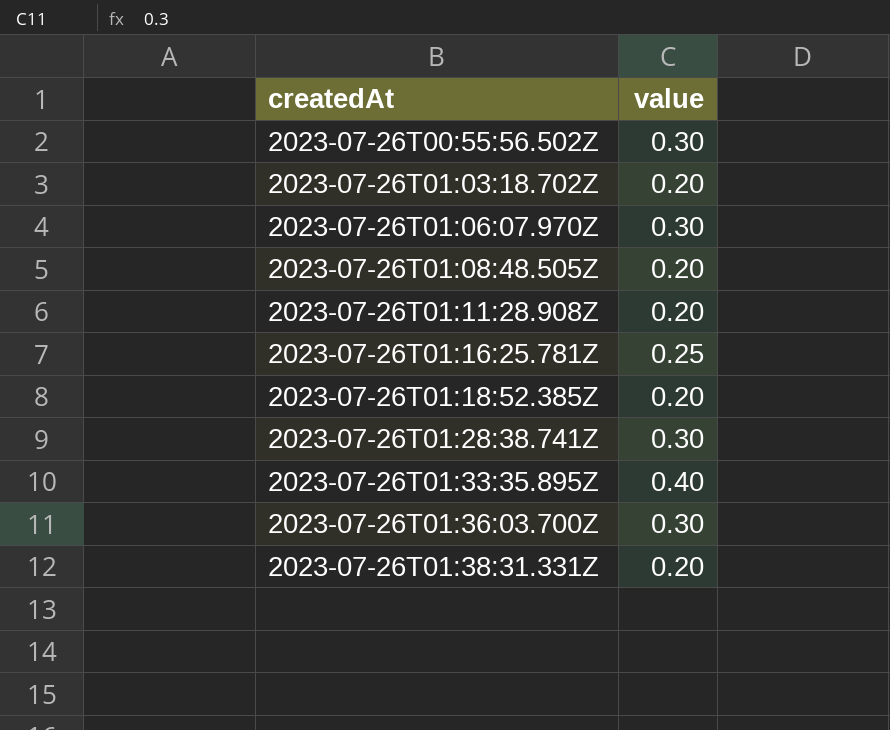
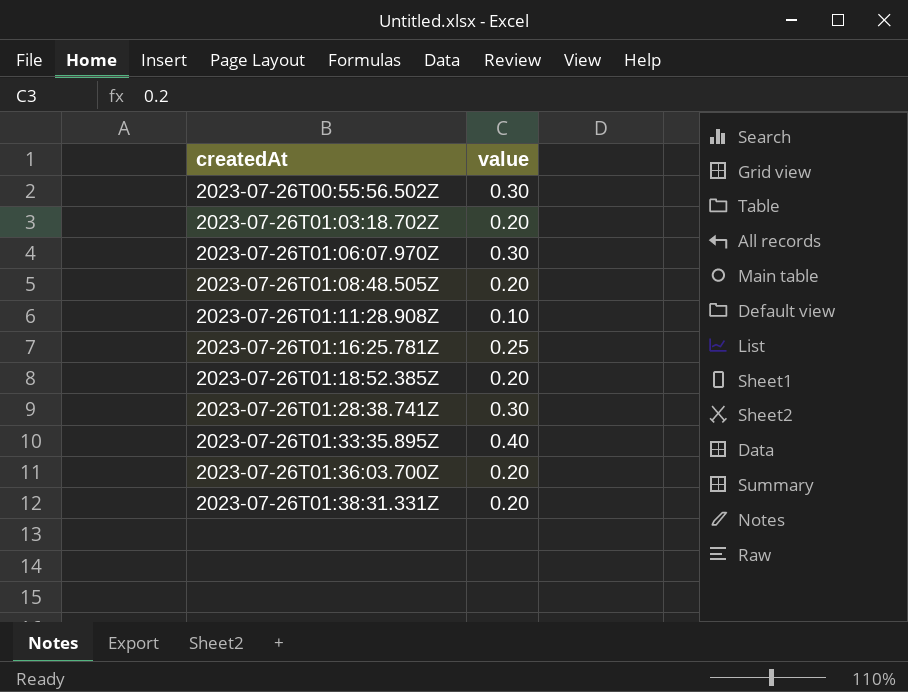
2023-07-26T01:11:28.908Z | value: 0.20 -> 0.10
2023-07-26T01:36:03.700Z | value: 0.30 -> 0.20

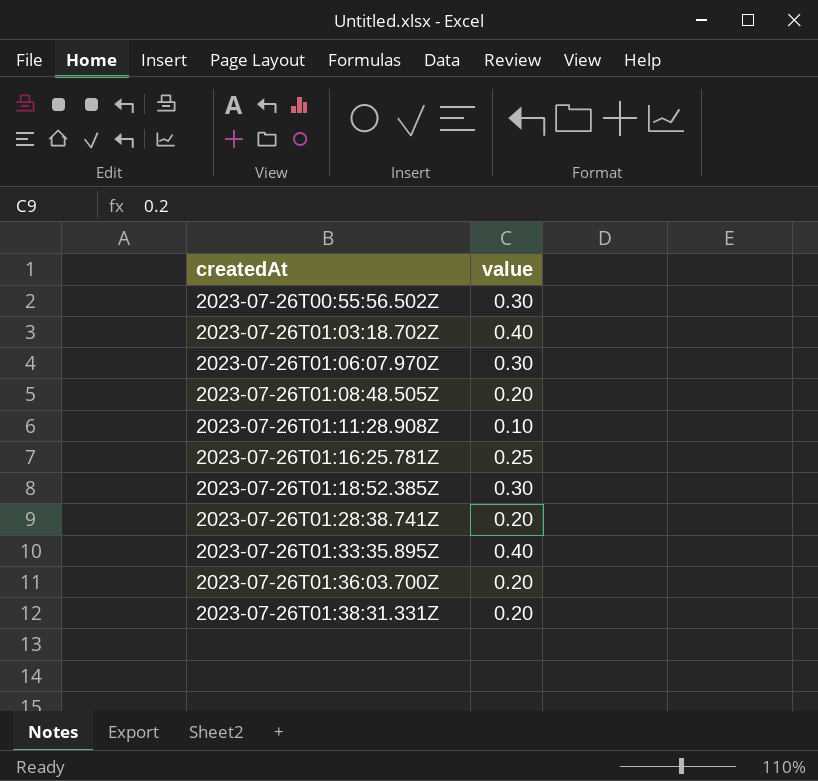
2023-07-26T01:03:18.702Z | value: 0.20 -> 0.40
2023-07-26T01:18:52.385Z | value: 0.20 -> 0.30
2023-07-26T01:28:38.741Z | value: 0.30 -> 0.20

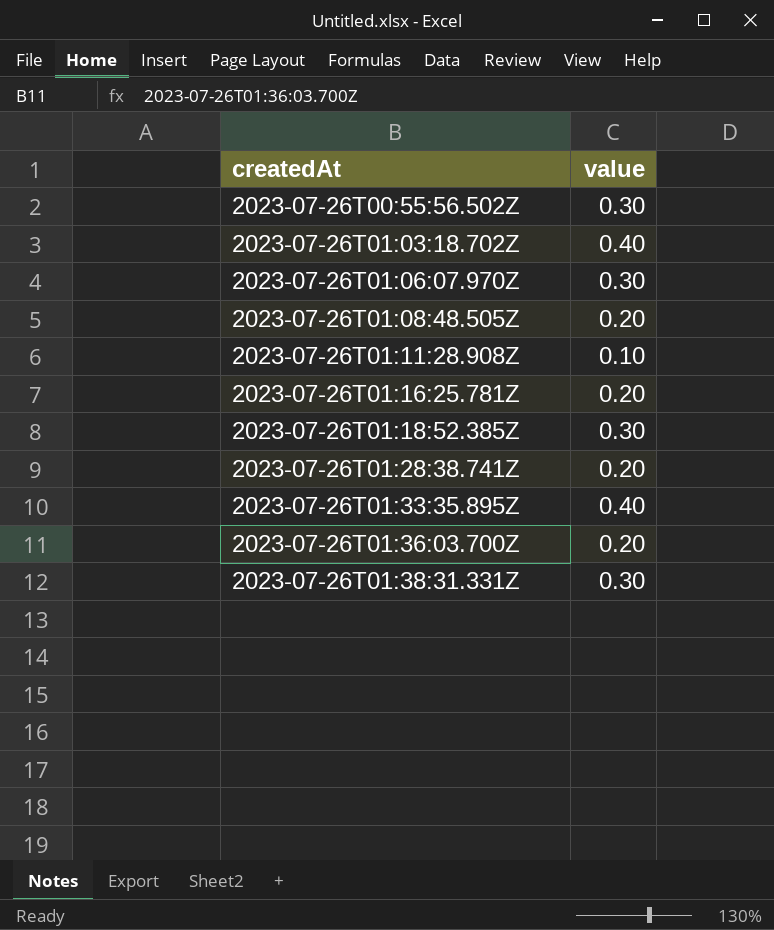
2023-07-26T01:16:25.781Z | value: 0.25 -> 0.20
2023-07-26T01:38:31.331Z | value: 0.20 -> 0.30

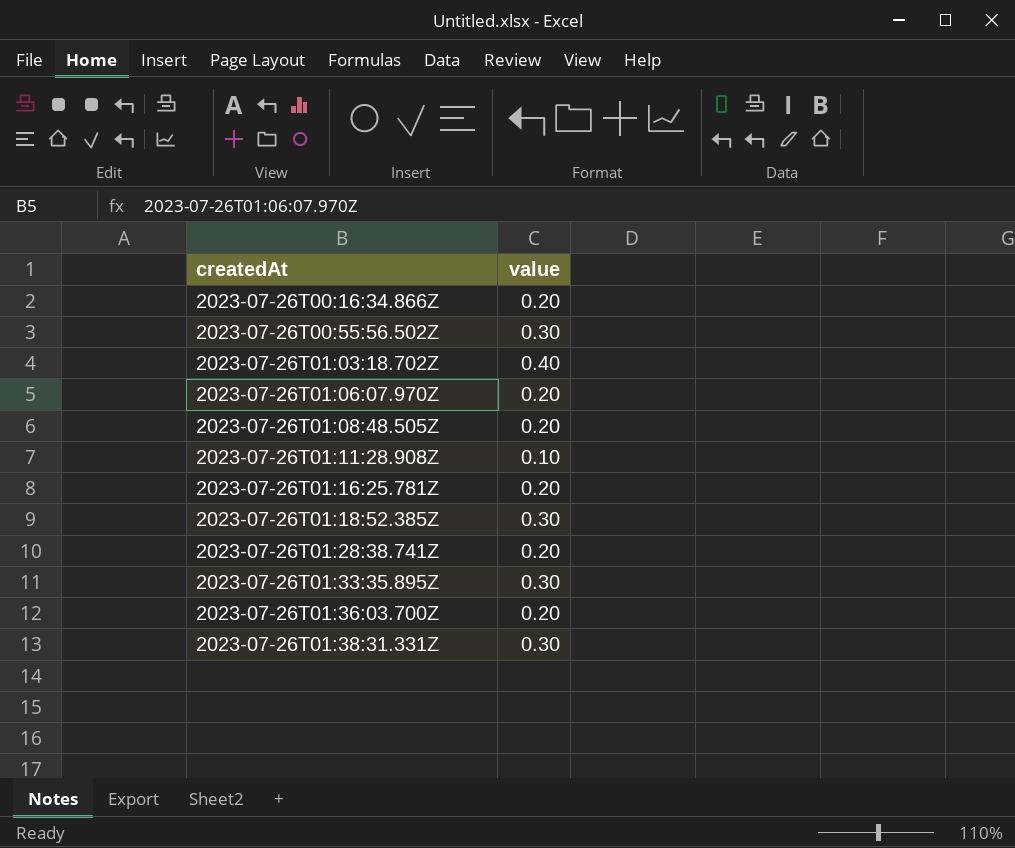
row 2023-07-26T00:16:34.866Z: none -> 0.20
2023-07-26T01:06:07.970Z | value: 0.30 -> 0.20
2023-07-26T01:33:35.895Z | value: 0.40 -> 0.30

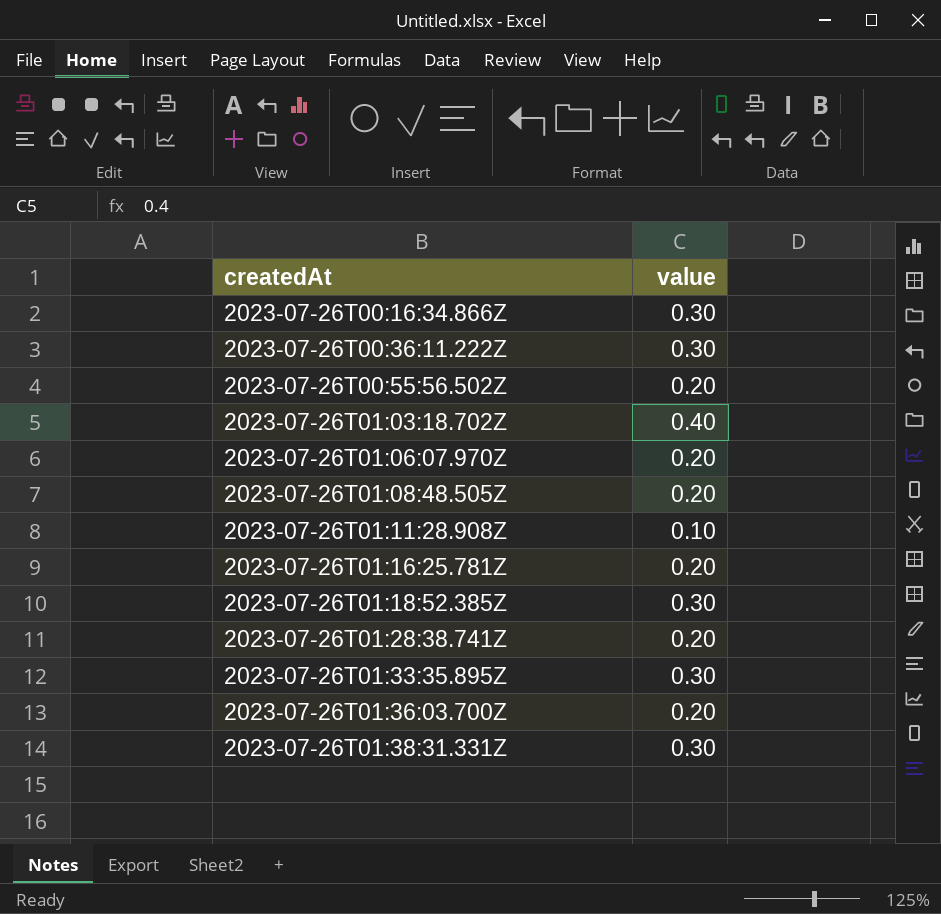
2023-07-26T00:16:34.866Z | value: 0.20 -> 0.30
row 2023-07-26T00:36:11.222Z: none -> 0.30
2023-07-26T00:55:56.502Z | value: 0.30 -> 0.20

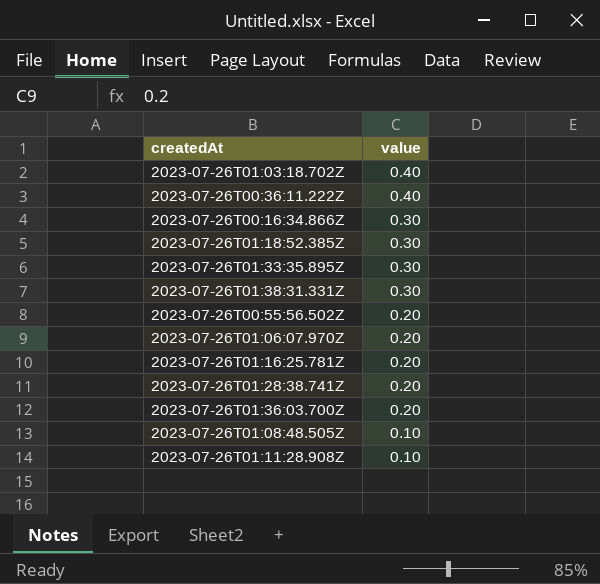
row order: createdAt ascending -> value descending
2023-07-26T00:36:11.222Z | value: 0.30 -> 0.40
2023-07-26T01:08:48.505Z | value: 0.20 -> 0.10

